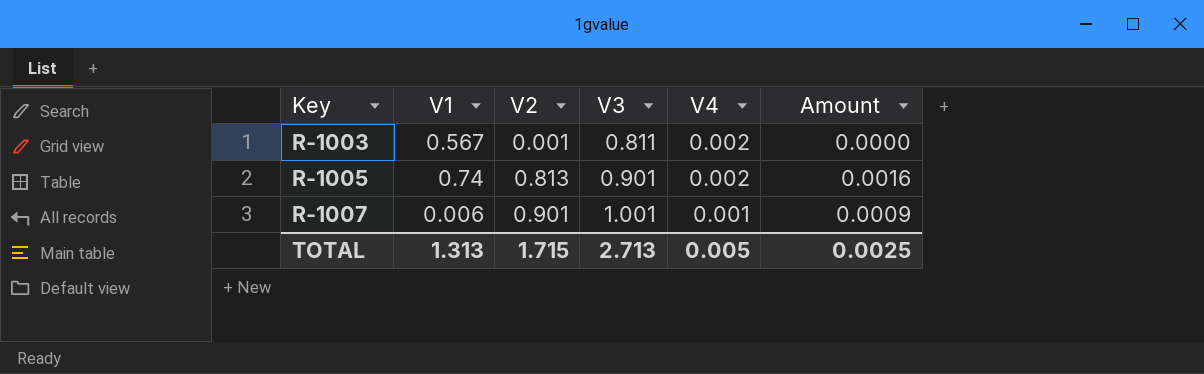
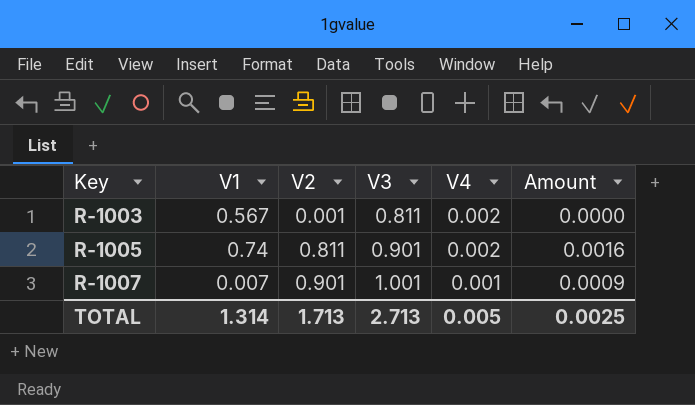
R-1005 | V2: 0.813 -> 0.811
R-1007 | V1: 0.006 -> 0.007
TOTAL | V1: 1.313 -> 1.314
TOTAL | V2: 1.715 -> 1.713

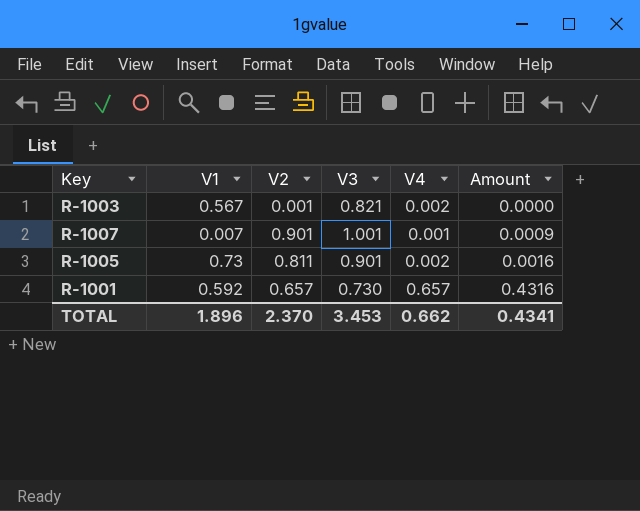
row order: Key ascending -> Amount ascending
R-1003 | V3: 0.811 -> 0.821
R-1005 | V1: 0.74 -> 0.73
row R-1001: none -> 0.592 | 0.657 | 0.730 | 0.657 | 0.4316
TOTAL | V1: 1.314 -> 1.896
TOTAL | V2: 1.713 -> 2.370
TOTAL | V3: 2.713 -> 3.453
TOTAL | V4: 0.005 -> 0.662
TOTAL | Amount: 0.0025 -> 0.4341

